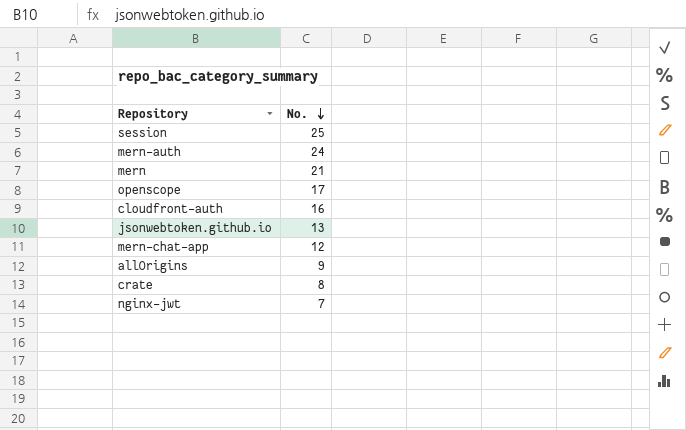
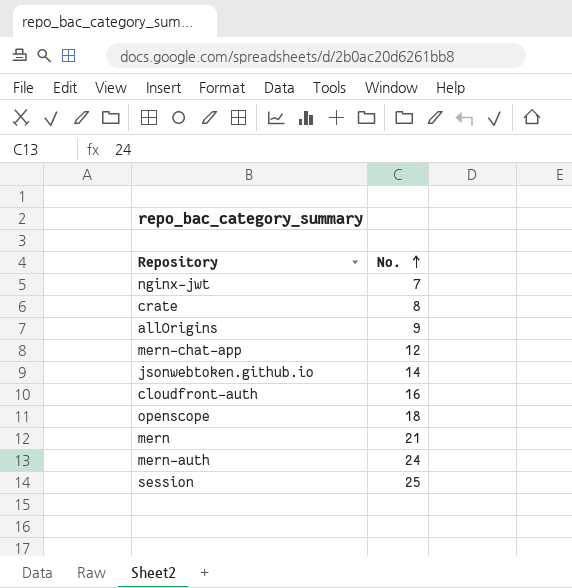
row order: No. descending -> No. ascending
jsonwebtoken.github.io | No.: 13 -> 14
openscope | No.: 17 -> 18

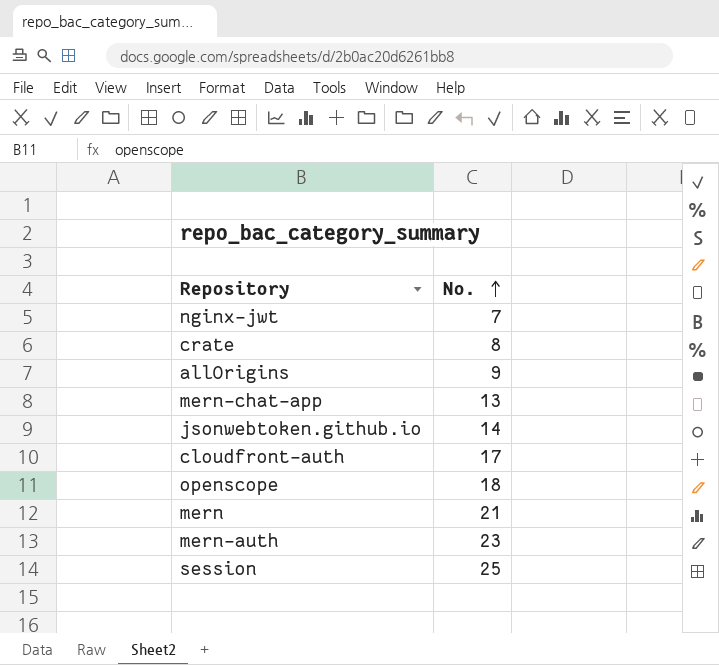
mern-chat-app | No.: 12 -> 13
cloudfront-auth | No.: 16 -> 17
mern-auth | No.: 24 -> 23

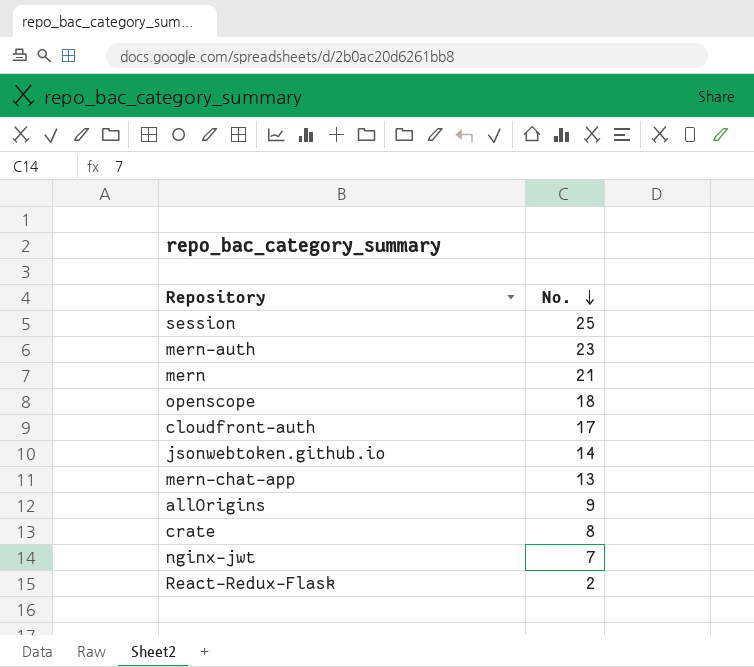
row order: No. ascending -> No. descending
row React-Redux-Flask: none -> 2

